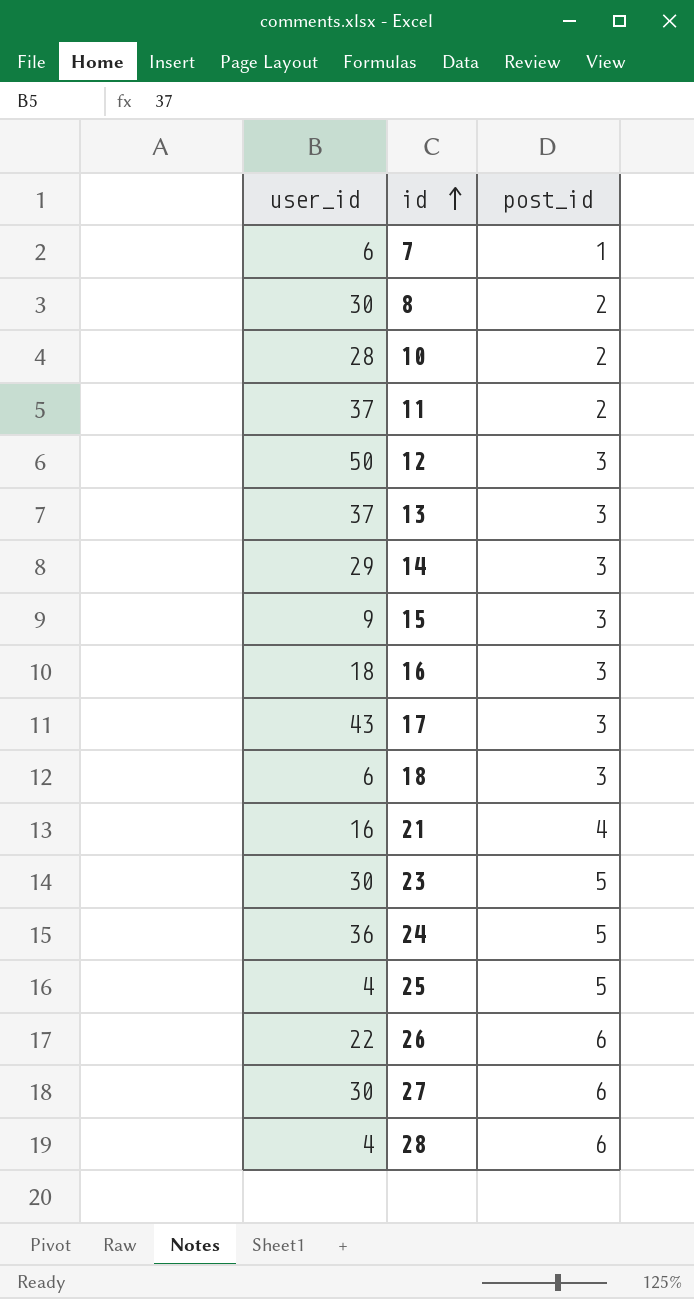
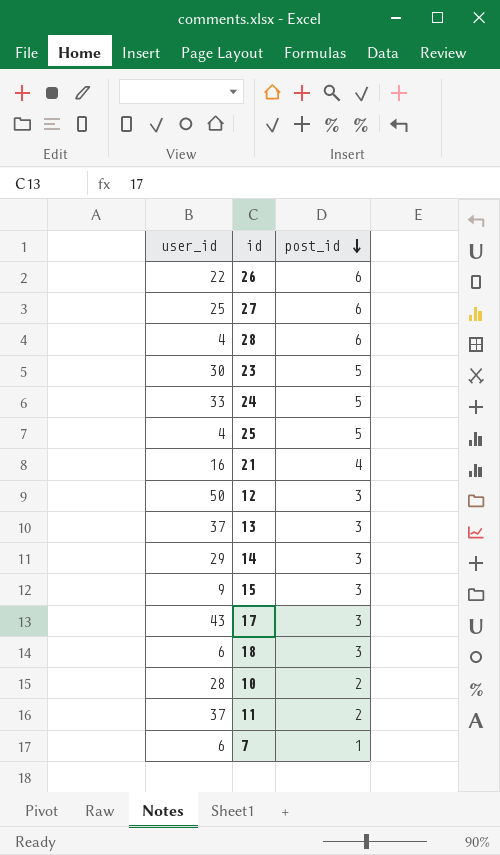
row order: id ascending -> post_id descending
row 8: 30 | 2 -> none
row 16: 18 | 3 -> none
27 | user_id: 30 -> 25
24 | user_id: 36 -> 33

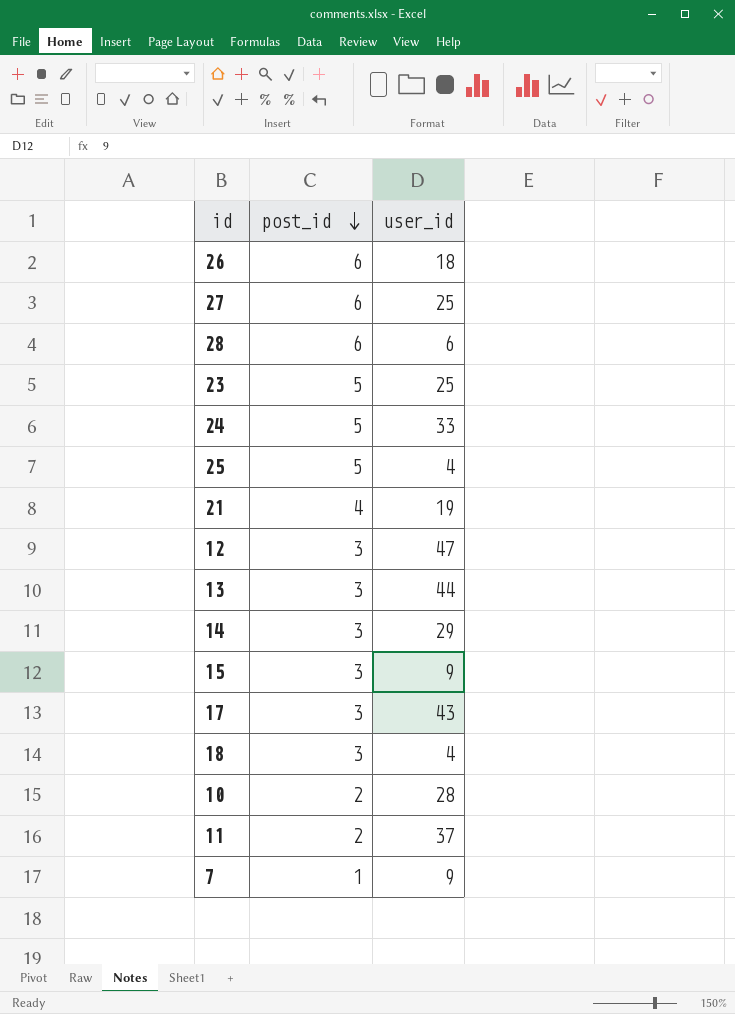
column user_id | position: 1 -> 3
26 | user_id: 22 -> 18
28 | user_id: 4 -> 6
23 | user_id: 30 -> 25
21 | user_id: 16 -> 19
12 | user_id: 50 -> 47
13 | user_id: 37 -> 44
18 | user_id: 6 -> 4
7 | user_id: 6 -> 9

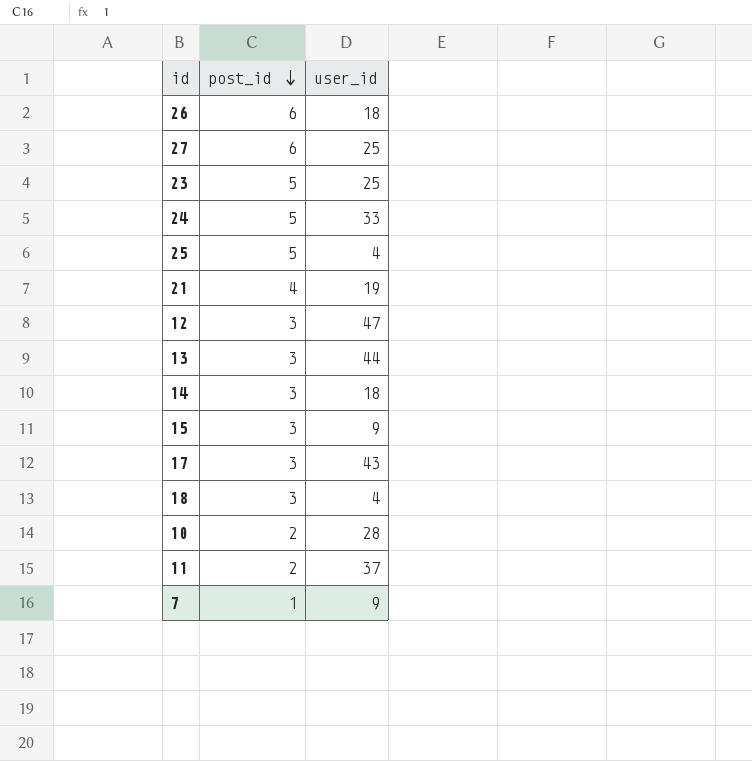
row 28: 6 | 6 -> none
14 | user_id: 29 -> 18

